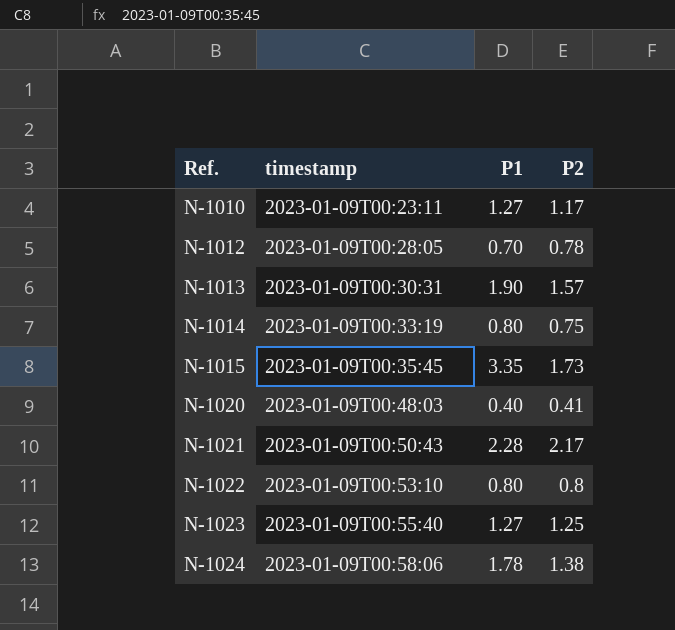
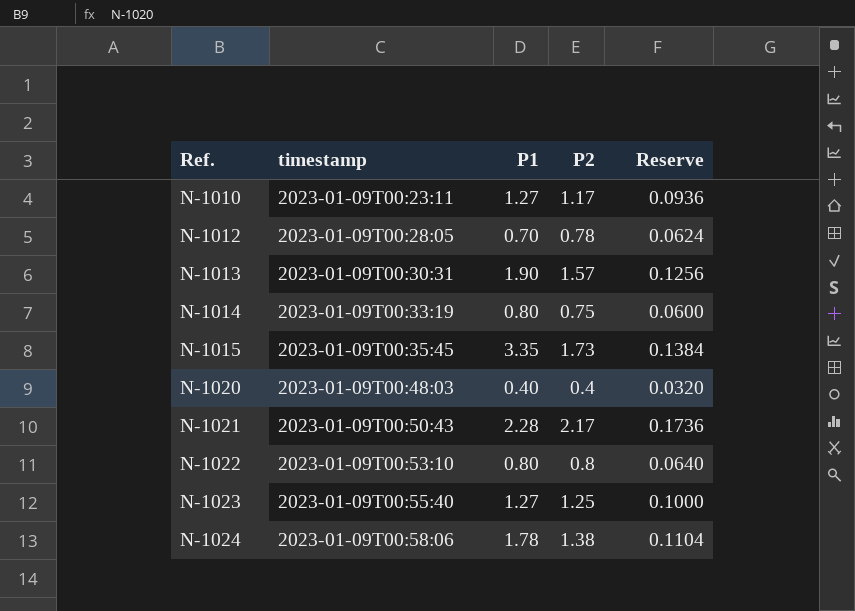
column Reserve | formula: none -> [P2] * 0.08
N-1020 | P2: 0.41 -> 0.4

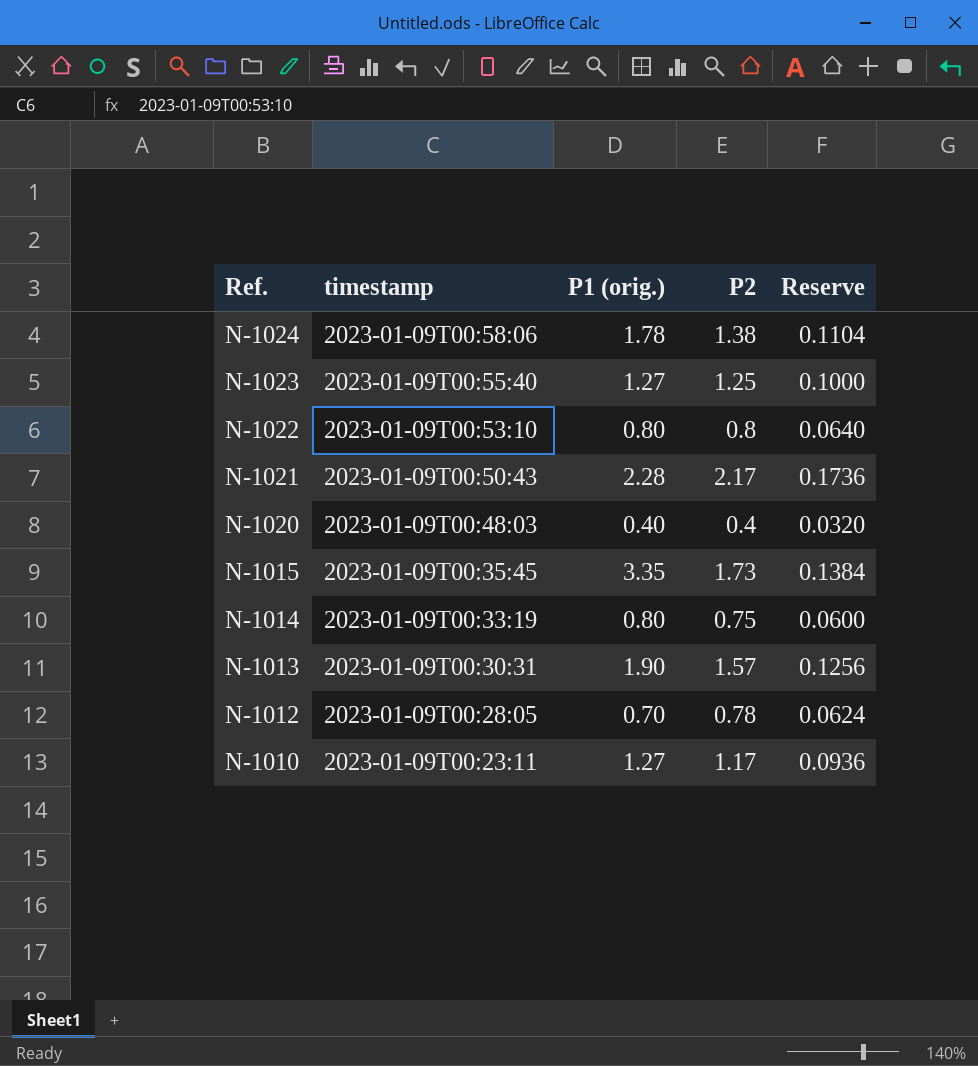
row order: Ref. ascending -> Ref. descending
column name: P1 -> P1 (orig.)

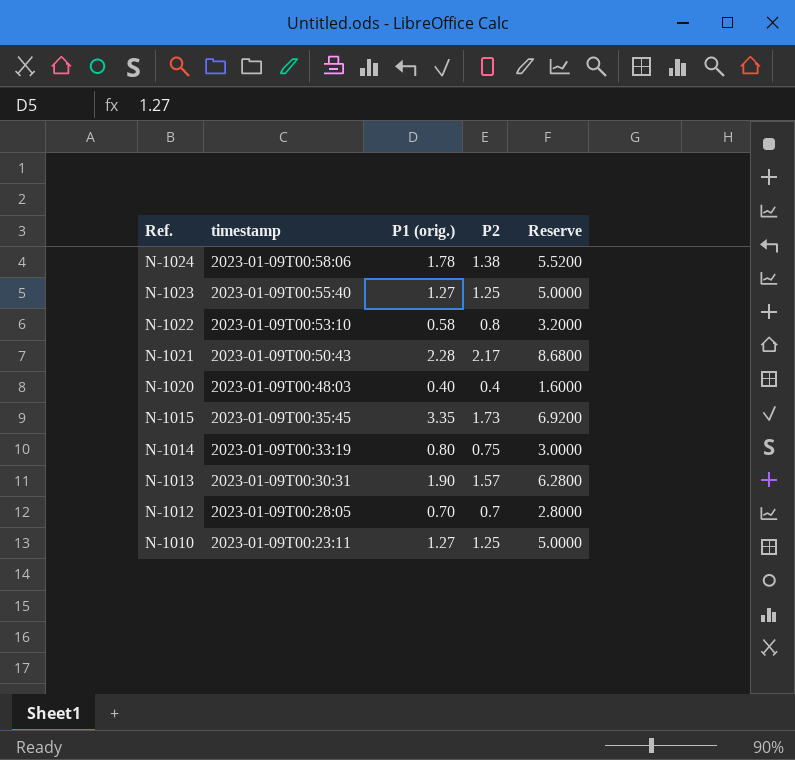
column Reserve | formula: [P2] * 0.08 -> [P2] * 4
N-1022 | P1 (orig.): 0.80 -> 0.58
N-1012 | P2: 0.78 -> 0.7
N-1010 | P2: 1.17 -> 1.25

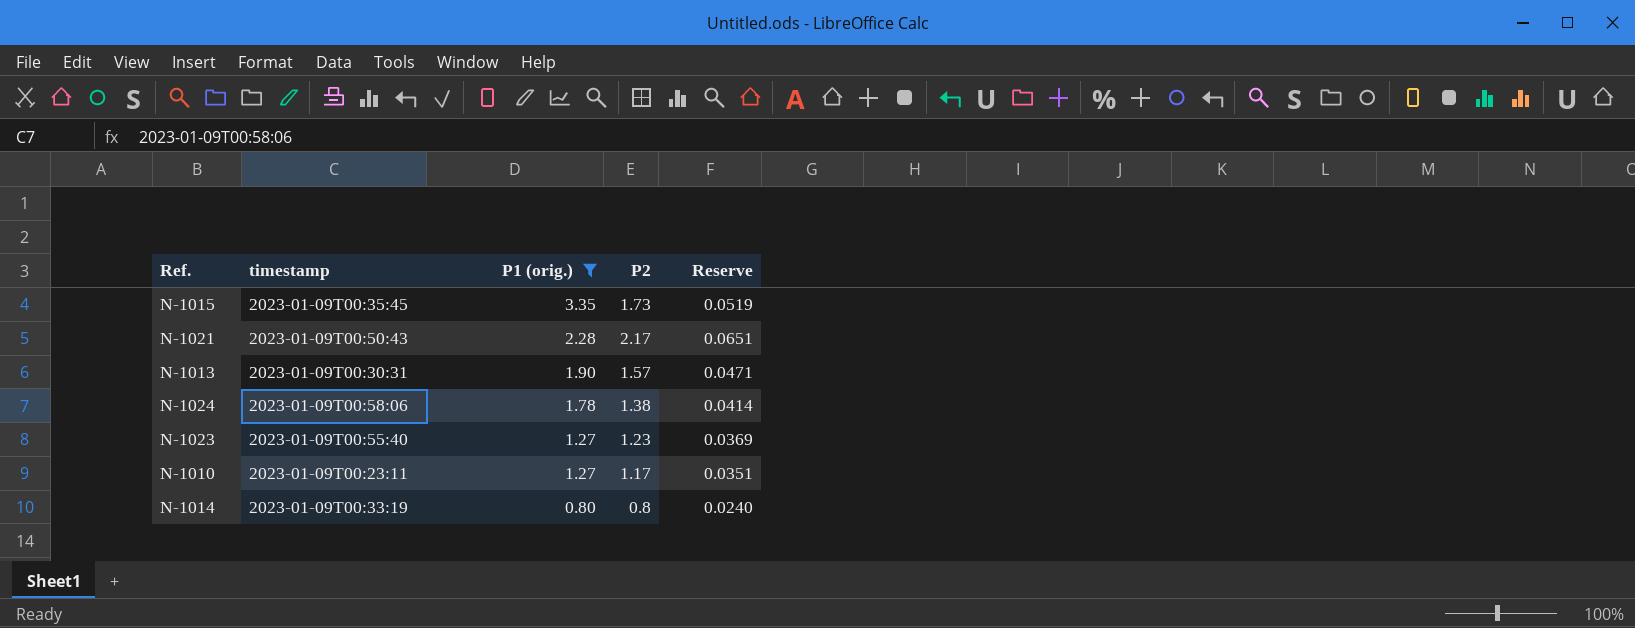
filter: none -> P1 (orig.) >= 0.80
row order: Ref. descending -> P1 (orig.) descending
column Reserve | formula: [P2] * 4 -> [P2] * 0.03
N-1023 | P2: 1.25 -> 1.23
N-1010 | P2: 1.25 -> 1.17
N-1014 | P2: 0.75 -> 0.8

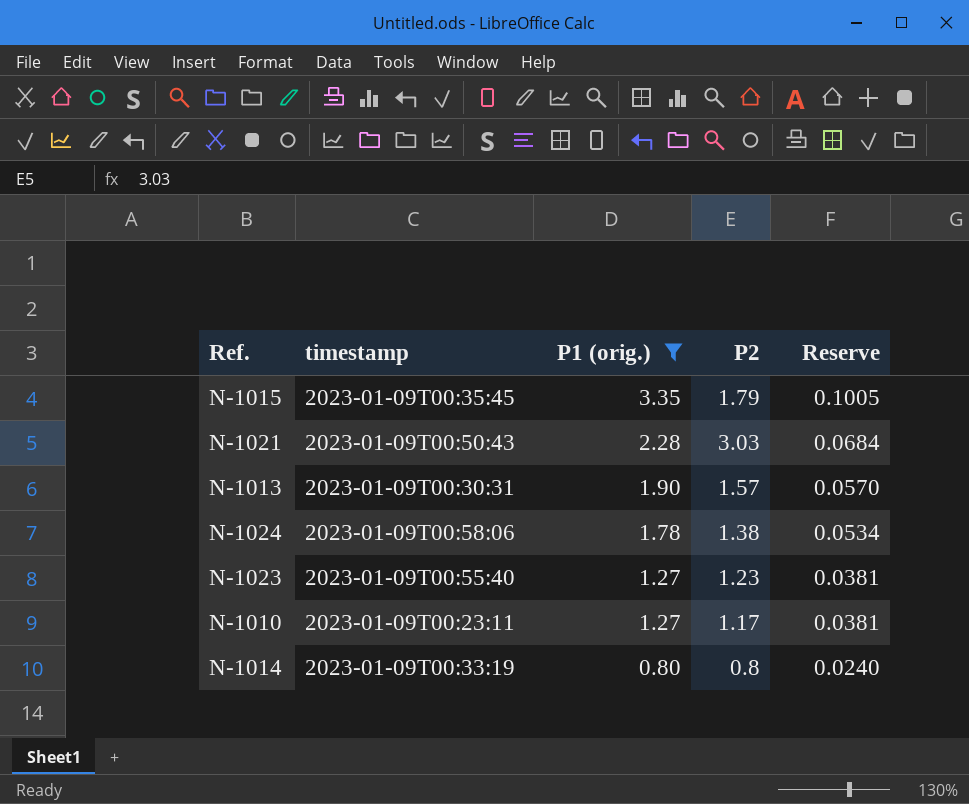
column Reserve | formula: [P2] * 0.03 -> [P1 (orig.)] * 0.03
N-1015 | P2: 1.73 -> 1.79
N-1021 | P2: 2.17 -> 3.03

